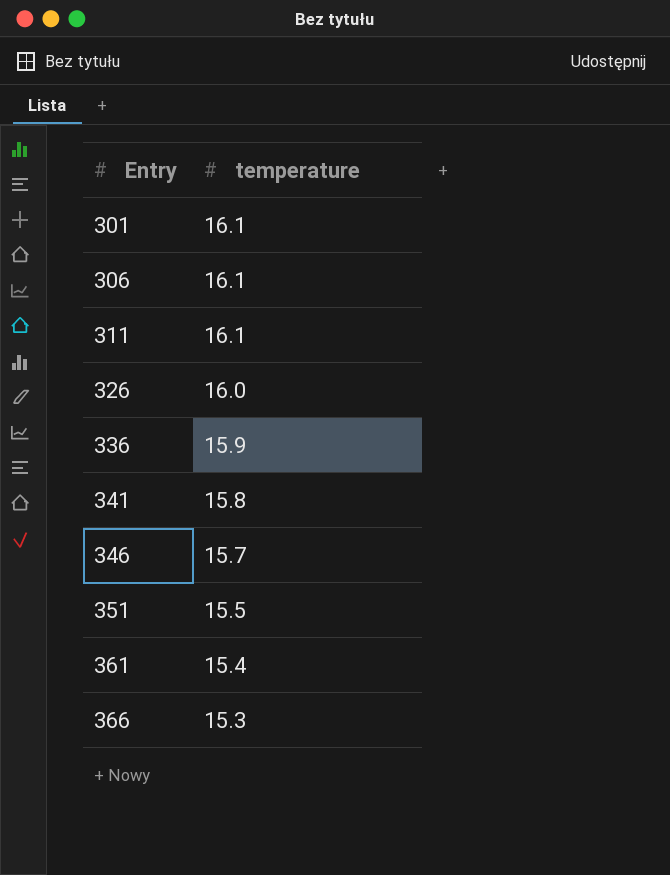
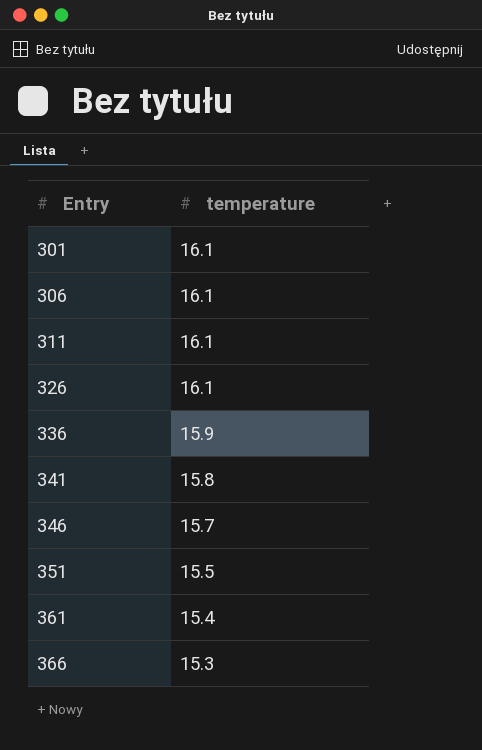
326 | temperature: 16.0 -> 16.1

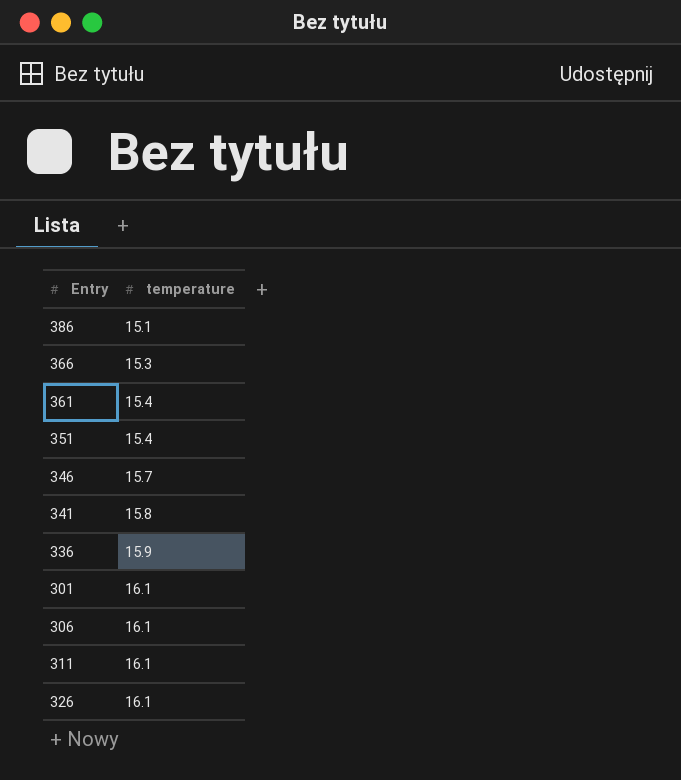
row order: Entry ascending -> temperature ascending
row 386: none -> 15.1
351 | temperature: 15.5 -> 15.4

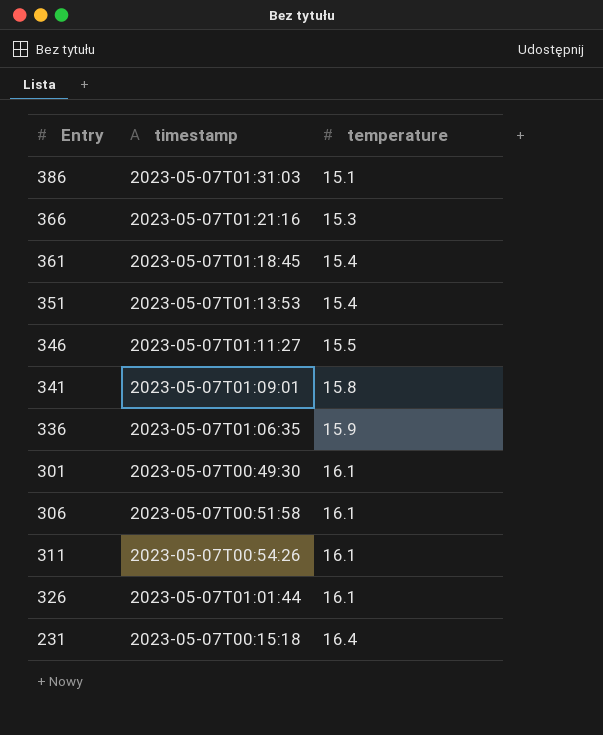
column timestamp | position: none -> 2
346 | temperature: 15.7 -> 15.5
row 231: none -> 2023-05-07T00:15:18 | 16.4

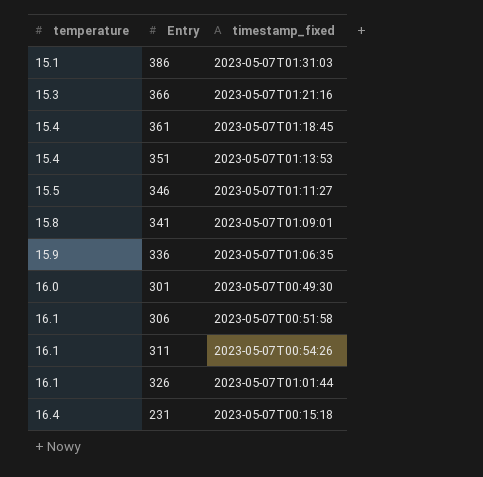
column temperature | position: 3 -> 1
column name: timestamp -> timestamp_fixed
301 | temperature: 16.1 -> 16.0

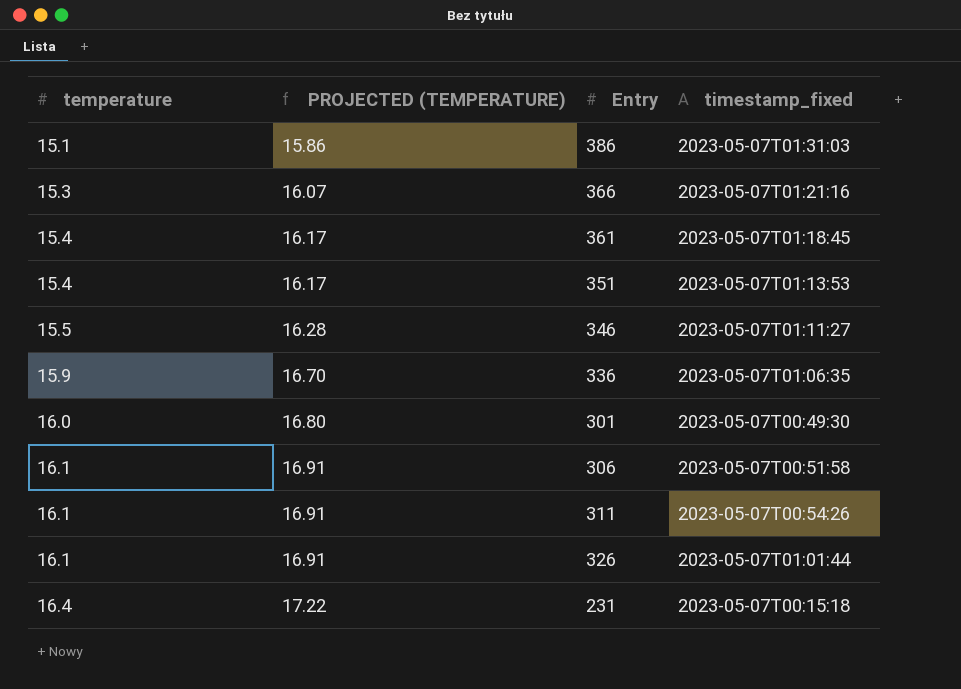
column PROJECTED (TEMPERATURE) | formula: none -> [temperature] * 1.05
row 341: 15.8 | 2023-05-07T01:09:01 -> none

